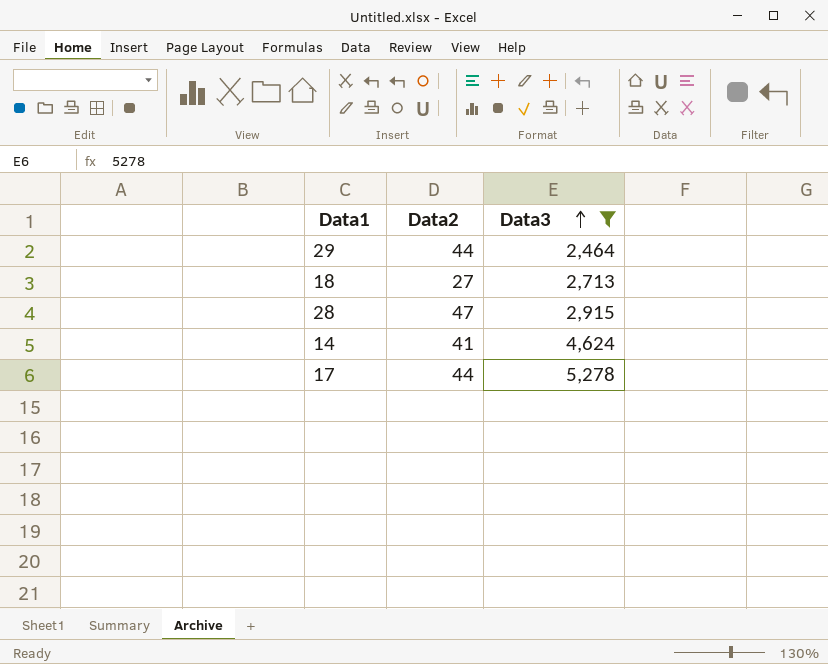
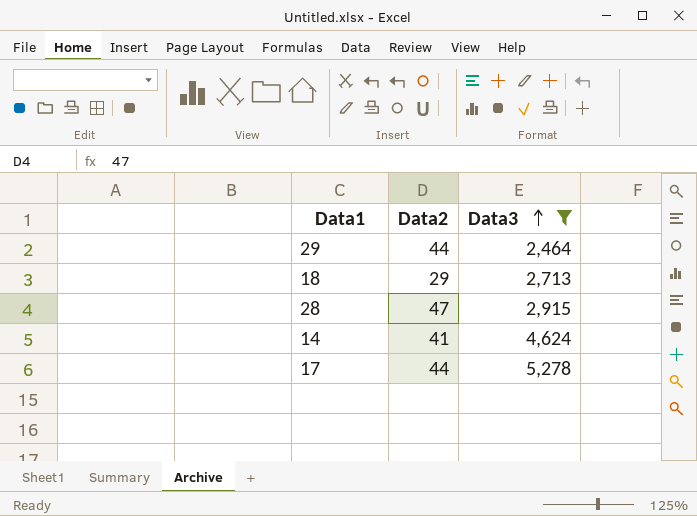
18 | Data2: 27 -> 29

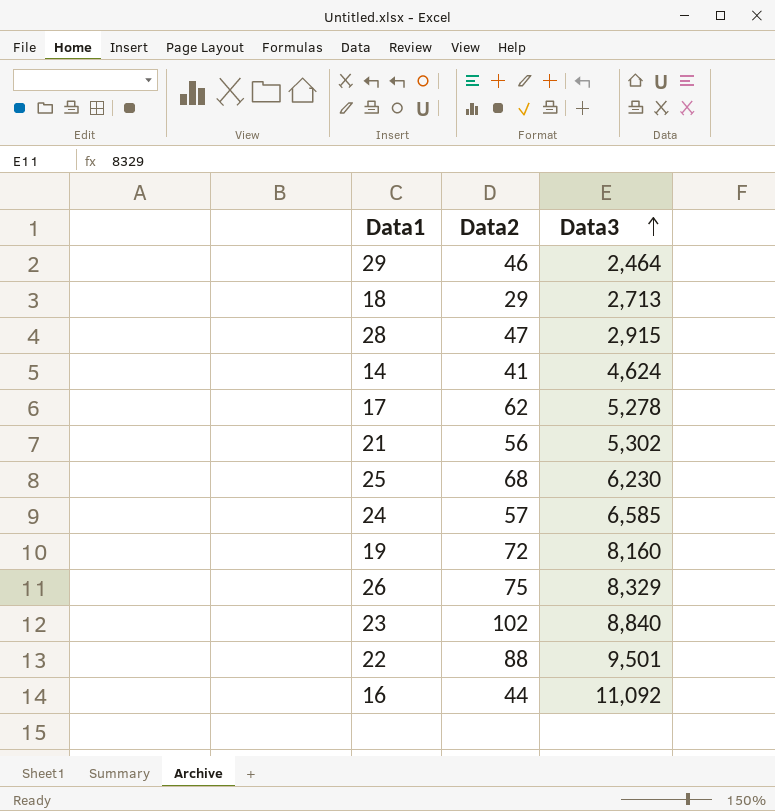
filter: Data3 <= 5,278 -> none
29 | Data2: 44 -> 46
17 | Data2: 44 -> 62

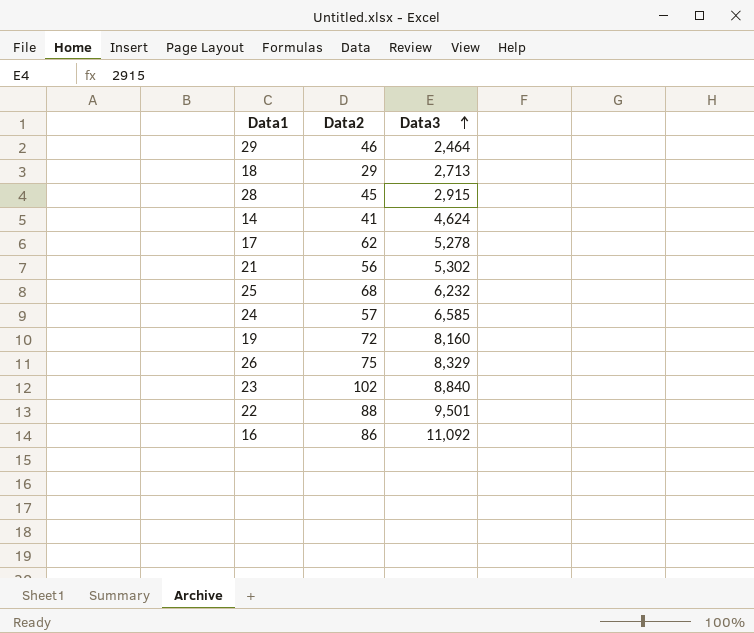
28 | Data2: 47 -> 45
25 | Data3: 6,230 -> 6,232
16 | Data2: 44 -> 86

